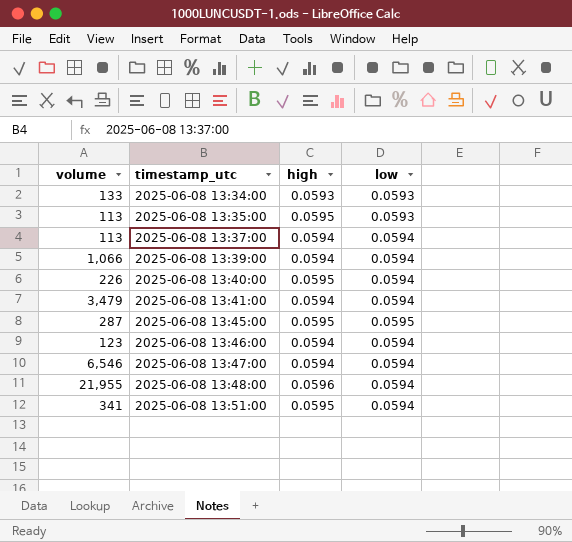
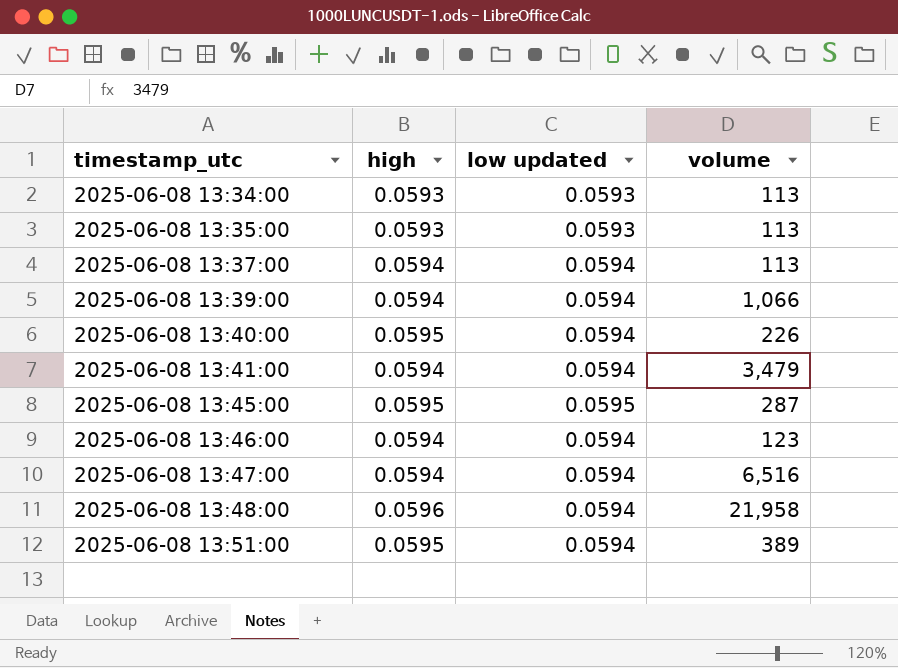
column name: low -> low updated
column volume | position: 1 -> 4
2025-06-08 13:34:00 | volume: 133 -> 113
2025-06-08 13:35:00 | high: 0.0595 -> 0.0593
2025-06-08 13:47:00 | volume: 6,546 -> 6,516
2025-06-08 13:48:00 | volume: 21,955 -> 21,958
2025-06-08 13:51:00 | volume: 341 -> 389

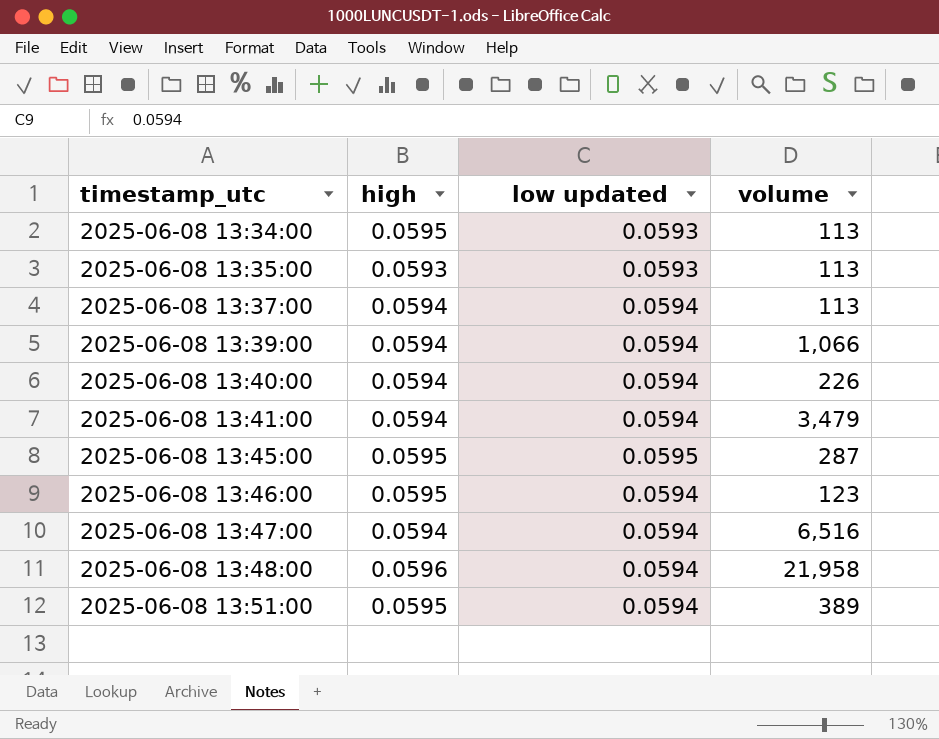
2025-06-08 13:34:00 | high: 0.0593 -> 0.0595
2025-06-08 13:40:00 | high: 0.0595 -> 0.0594
2025-06-08 13:46:00 | high: 0.0594 -> 0.0595

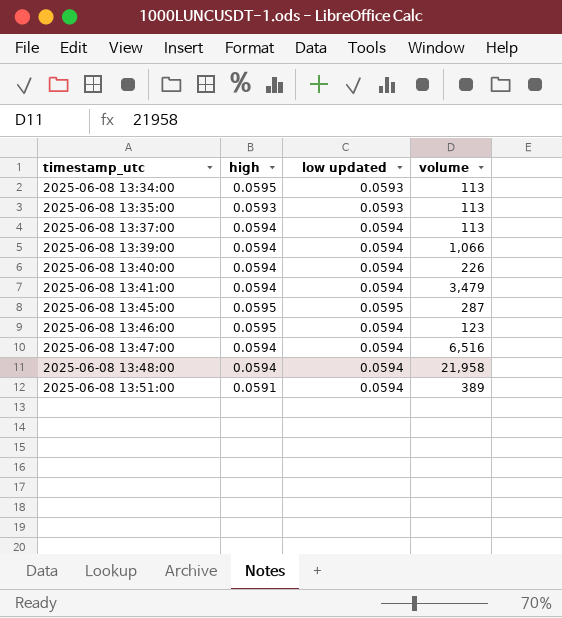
2025-06-08 13:48:00 | high: 0.0596 -> 0.0594
2025-06-08 13:51:00 | high: 0.0595 -> 0.0591

